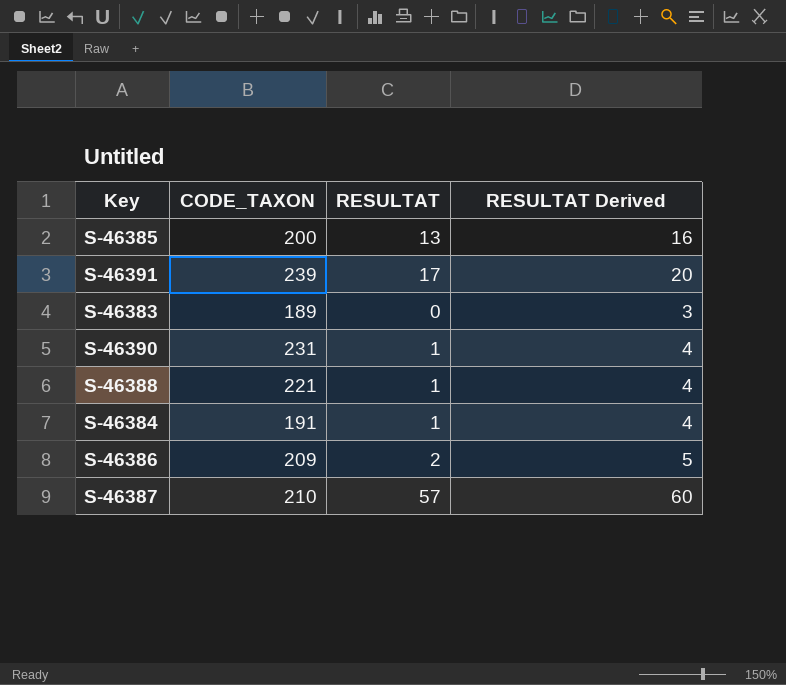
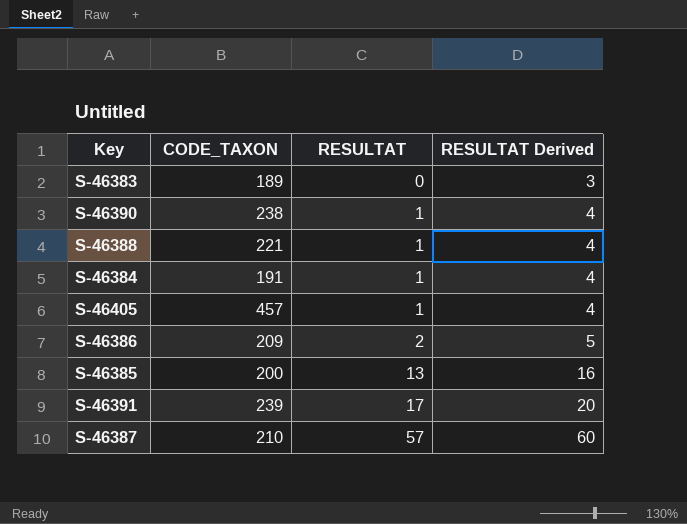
row order: none -> RESULTAT ascending
S-46390 | CODE_TAXON: 231 -> 238
row S-46405: none -> 457 | 1 | 4

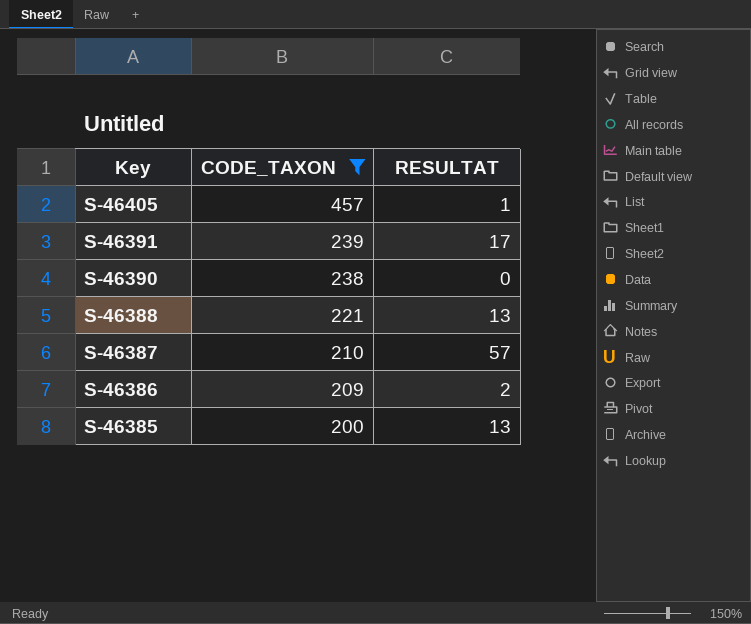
filter: none -> CODE_TAXON >= 200
row order: RESULTAT ascending -> Key descending
column RESULTAT Derived | formula: [RESULTAT] + 3 -> none
S-46390 | RESULTAT: 1 -> 0
S-46388 | RESULTAT: 1 -> 13

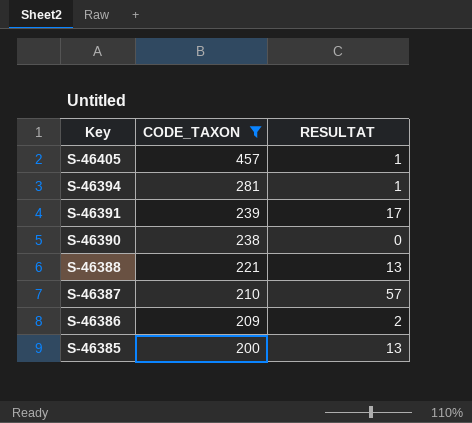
row S-46394: none -> 281 | 1

